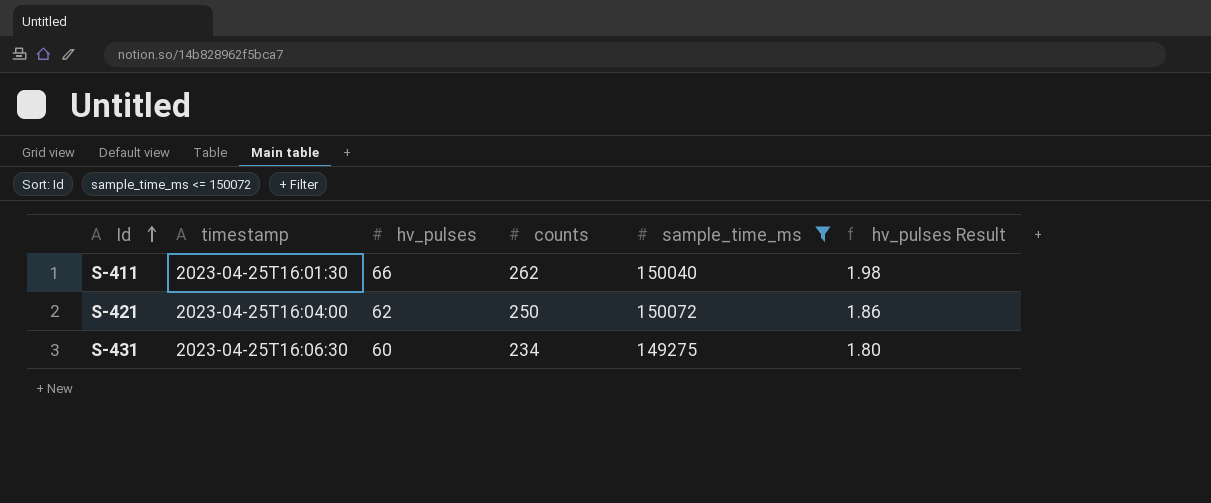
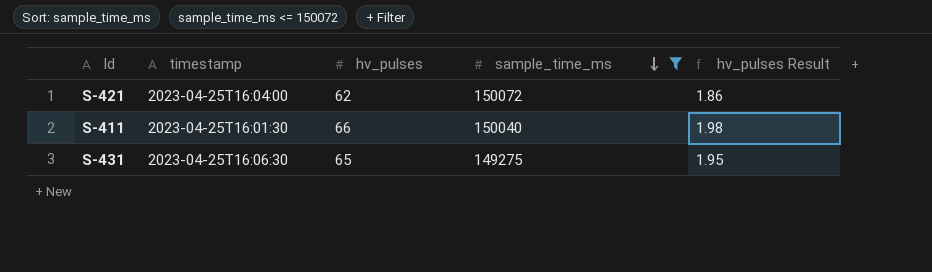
row order: Id ascending -> sample_time_ms descending
column counts | position: 4 -> none
S-431 | hv_pulses: 60 -> 65
S-431 | hv_pulses Result: 1.80 -> 1.95

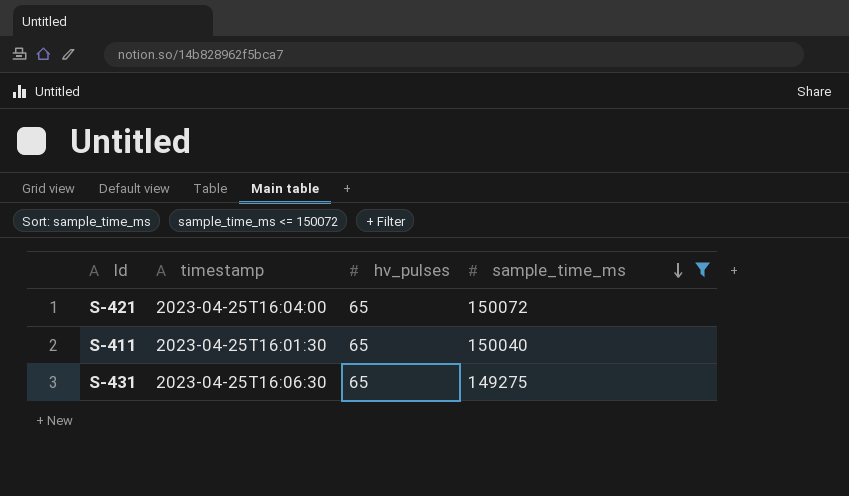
column hv_pulses Result | formula: [hv_pulses] * 0.03 -> none
S-421 | hv_pulses: 62 -> 65
S-411 | hv_pulses: 66 -> 65

